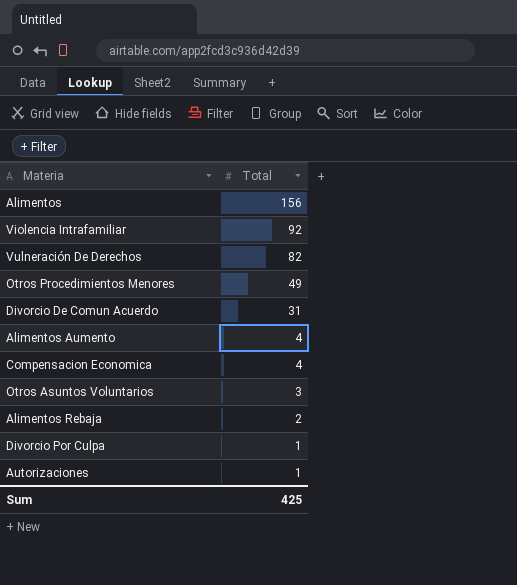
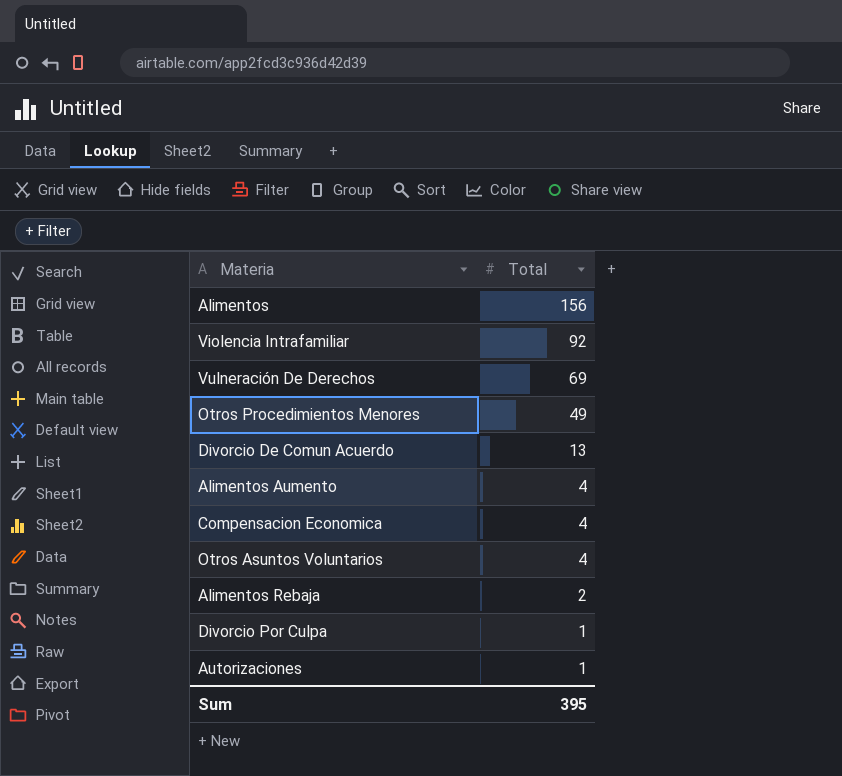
Vulneración De Derechos | Total: 82 -> 69
Divorcio De Comun Acuerdo | Total: 31 -> 13
Otros Asuntos Voluntarios | Total: 3 -> 4
Sum | Total: 425 -> 395

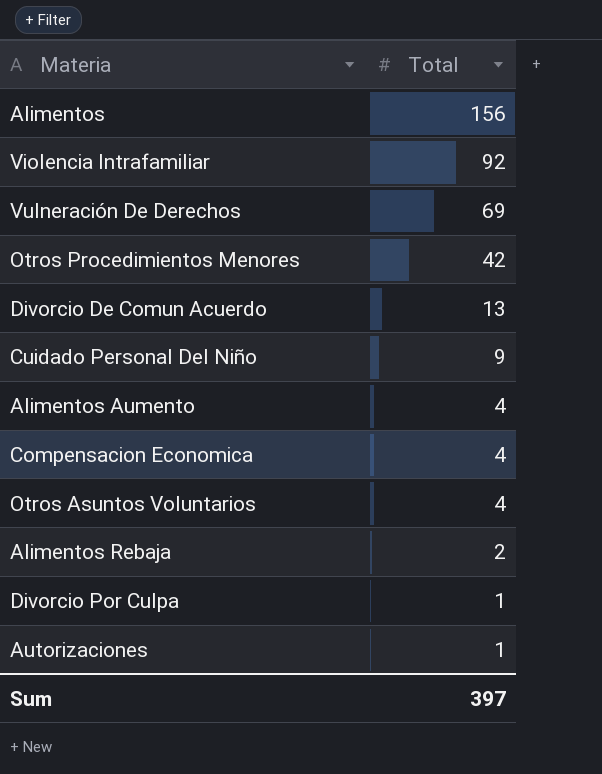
Otros Procedimientos Menores | Total: 49 -> 42
row Cuidado Personal Del Niño: none -> 9
Sum | Total: 395 -> 397

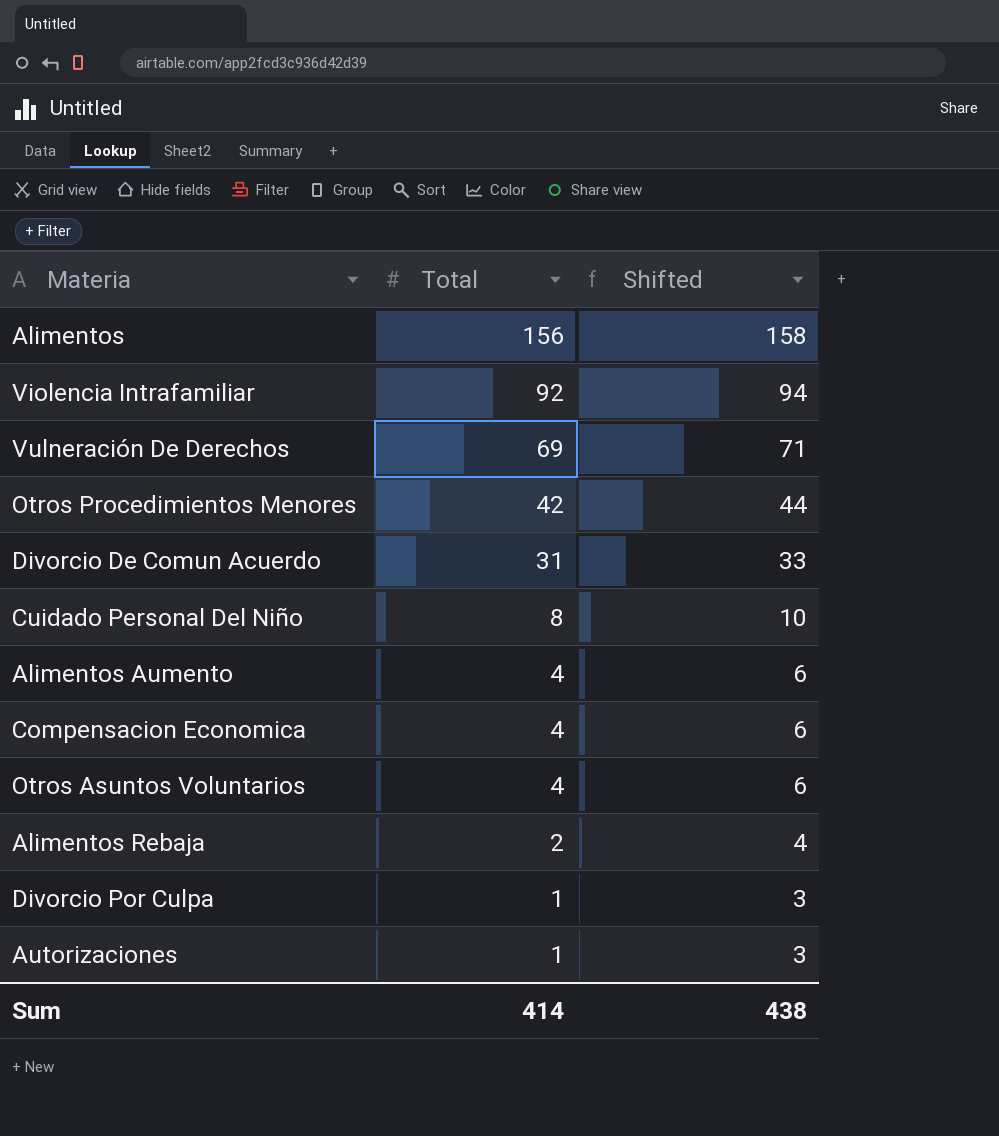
column Shifted | formula: none -> [Total] + 2
Divorcio De Comun Acuerdo | Total: 13 -> 31
Cuidado Personal Del Niño | Total: 9 -> 8
Sum | Total: 397 -> 414

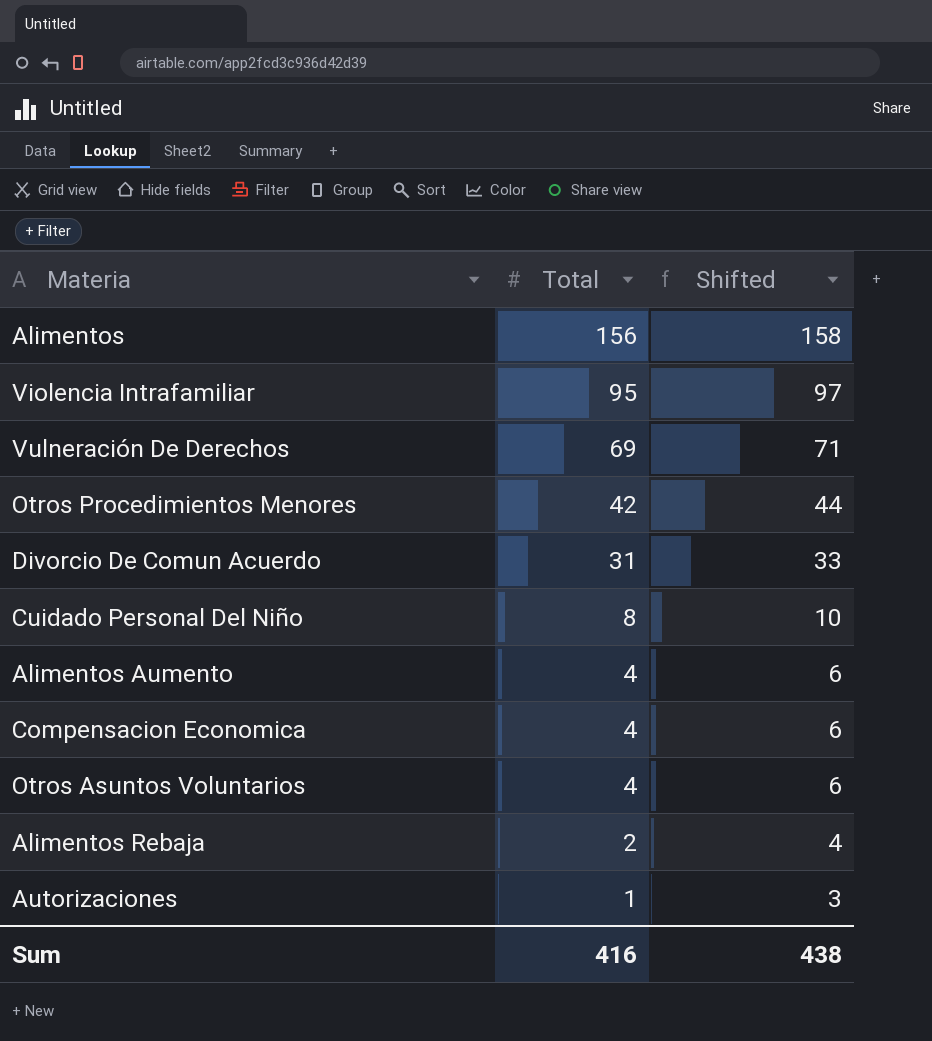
row Divorcio Por Culpa: 1 | 3 -> none
Violencia Intrafamiliar | Total: 92 -> 95
Violencia Intrafamiliar | Shifted: 94 -> 97
Sum | Total: 414 -> 416

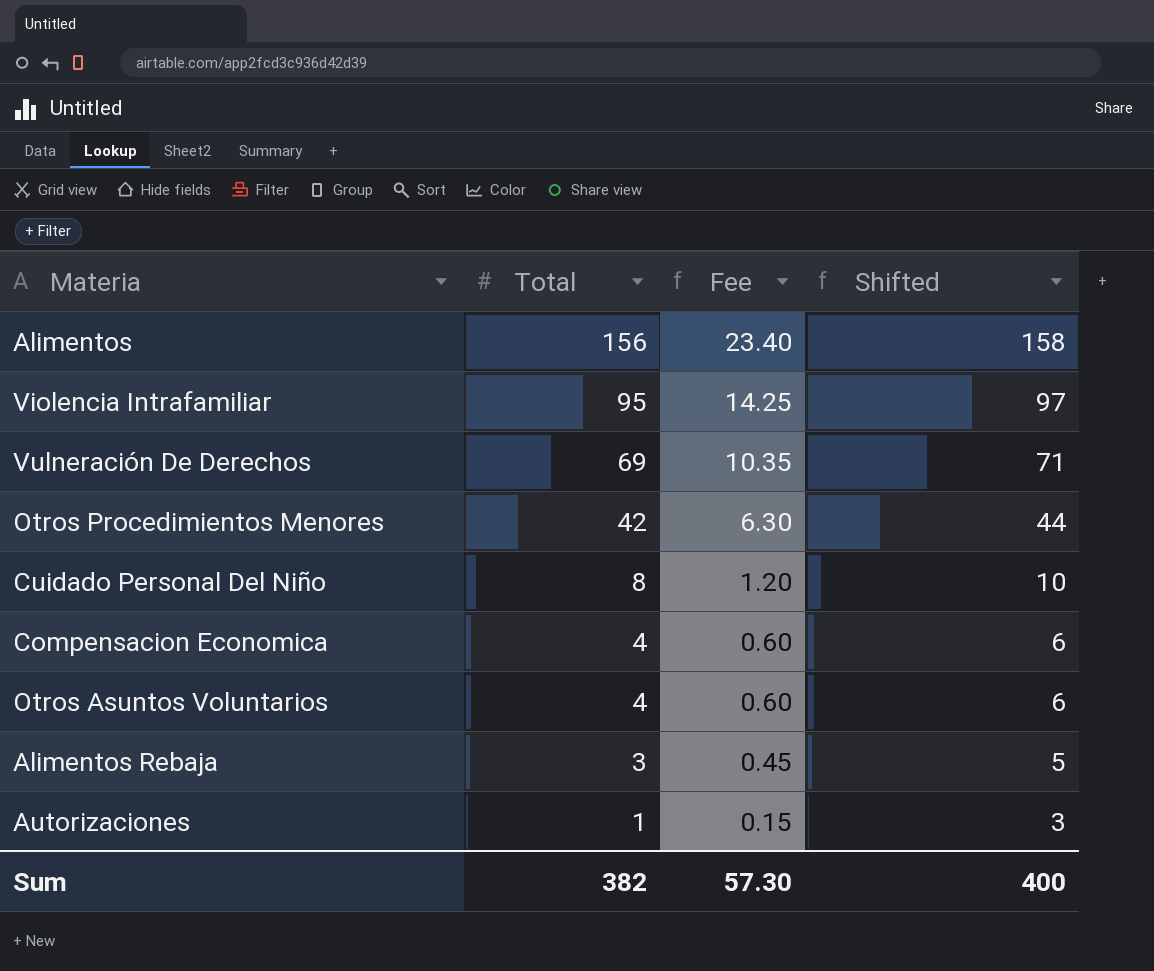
column Fee | formula: none -> [Total] * 0.15
row Divorcio De Comun Acuerdo: 31 | 33 -> none
row Alimentos Aumento: 4 | 6 -> none
Alimentos Rebaja | Total: 2 -> 3
Alimentos Rebaja | Shifted: 4 -> 5
Sum | Total: 416 -> 382
Sum | Shifted: 438 -> 400

